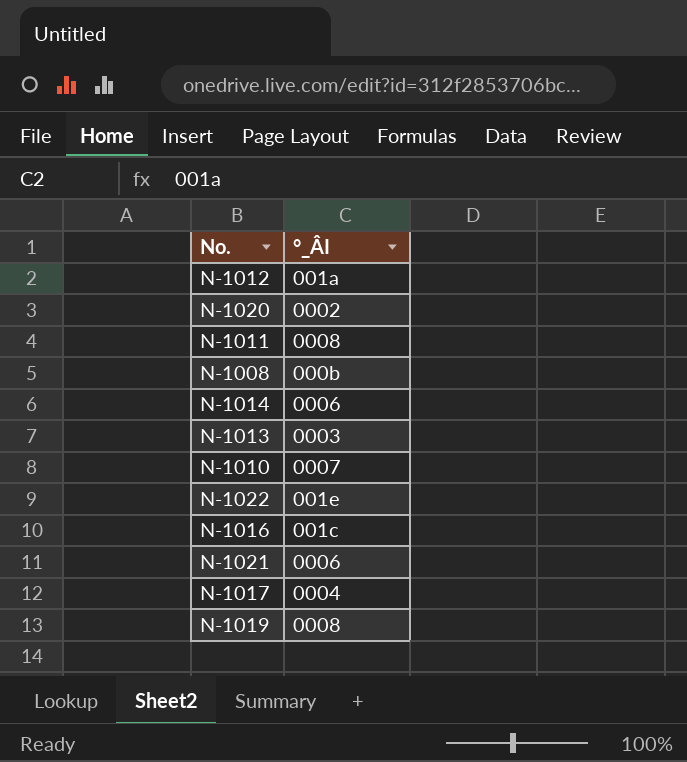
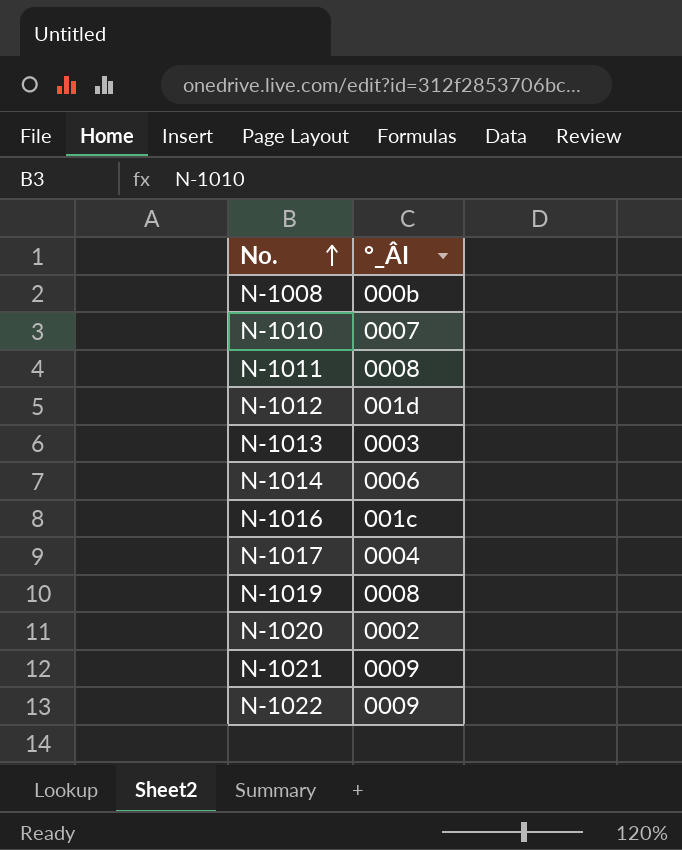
row order: none -> No. ascending
N-1012 | °_ÂI: 001a -> 001d
N-1021 | °_ÂI: 0006 -> 0009
N-1022 | °_ÂI: 001e -> 0009

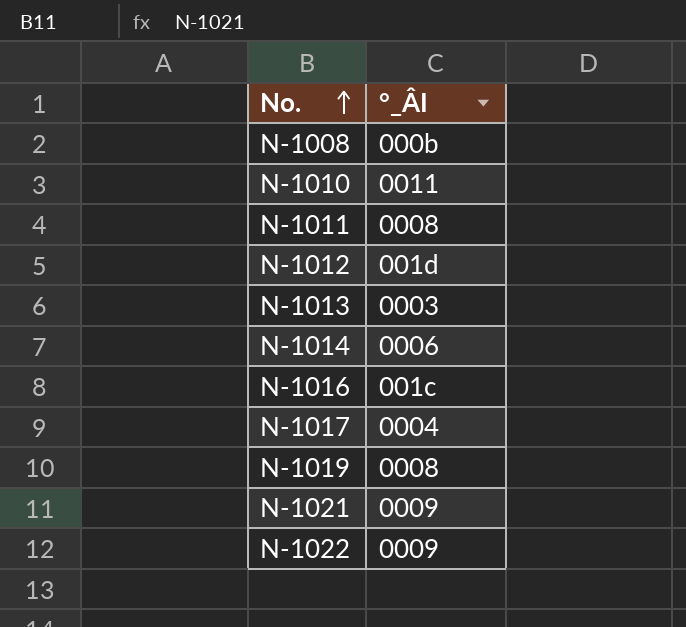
row N-1020: 0002 -> none
N-1010 | °_ÂI: 0007 -> 0011

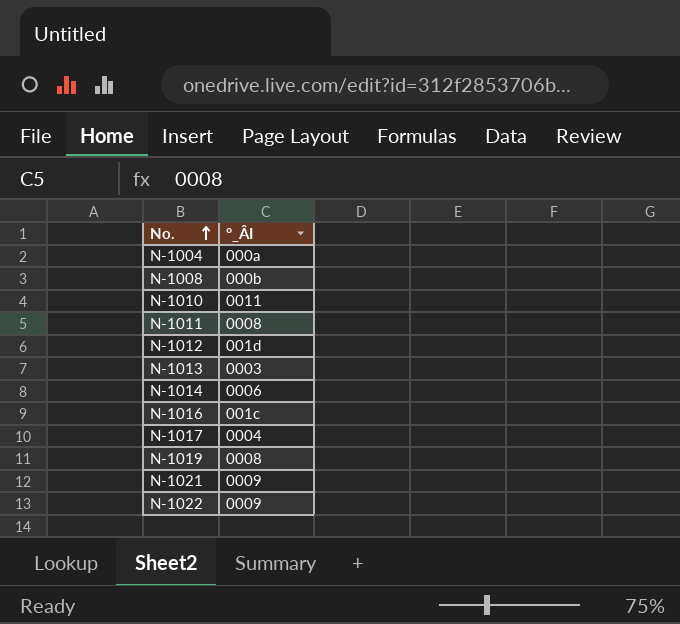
row N-1004: none -> 000a

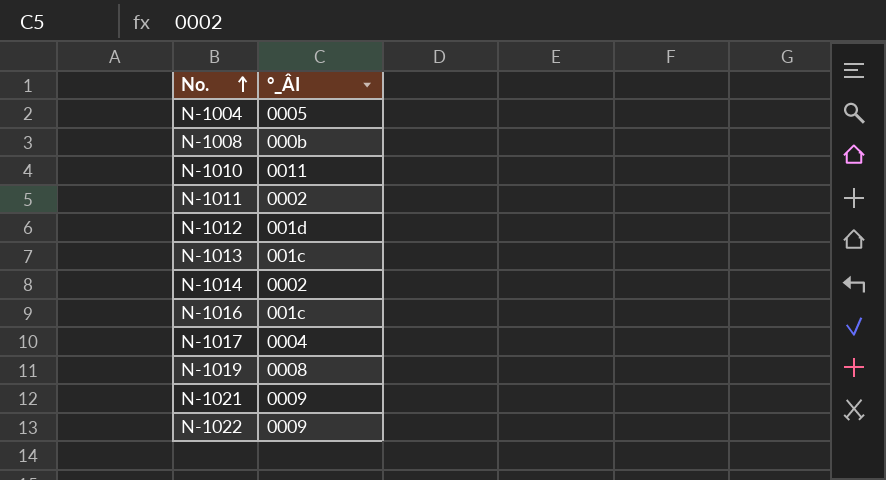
N-1004 | °_ÂI: 000a -> 0005
N-1011 | °_ÂI: 0008 -> 0002
N-1013 | °_ÂI: 0003 -> 001c
N-1014 | °_ÂI: 0006 -> 0002

